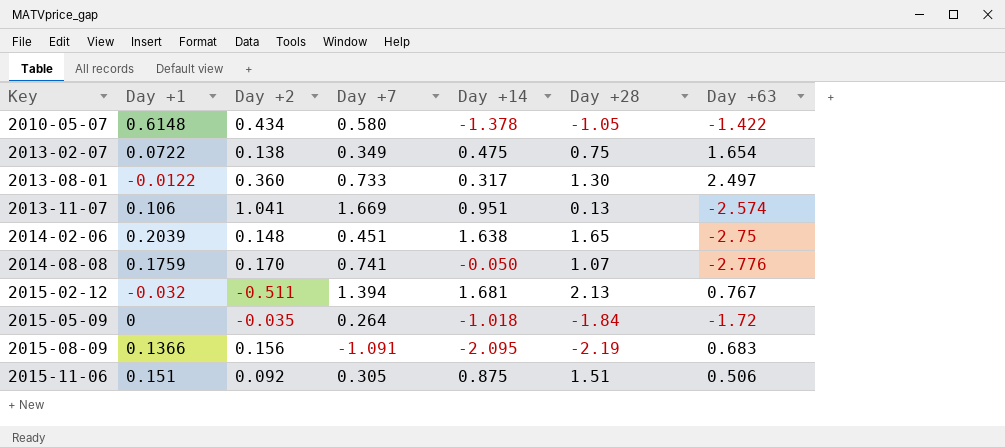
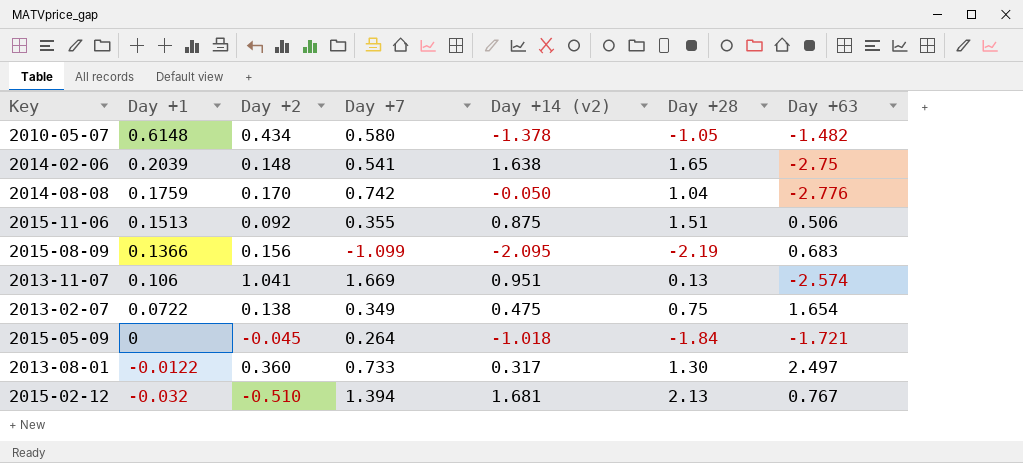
row order: Key ascending -> Day +1 descending
column name: Day +14 -> Day +14 (v2)
2010-05-07 | Day +63: -1.422 -> -1.482
2014-02-06 | Day +7: 0.451 -> 0.541
2014-08-08 | Day +7: 0.741 -> 0.742
2014-08-08 | Day +28: 1.07 -> 1.04
2015-11-06 | Day +1: 0.151 -> 0.1513
2015-11-06 | Day +7: 0.305 -> 0.355
2015-08-09 | Day +7: -1.091 -> -1.099
2015-05-09 | Day +2: -0.035 -> -0.045
2015-05-09 | Day +63: -1.72 -> -1.721
2015-02-12 | Day +2: -0.511 -> -0.510

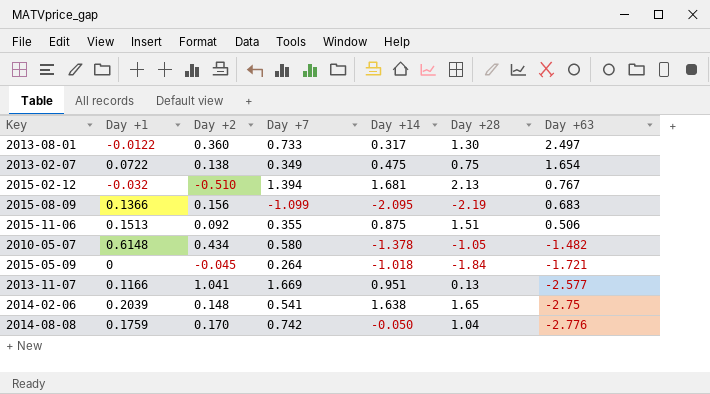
row order: Day +1 descending -> Day +63 descending
column name: Day +14 (v2) -> Day +14
2013-11-07 | Day +1: 0.106 -> 0.1166
2013-11-07 | Day +63: -2.574 -> -2.577

